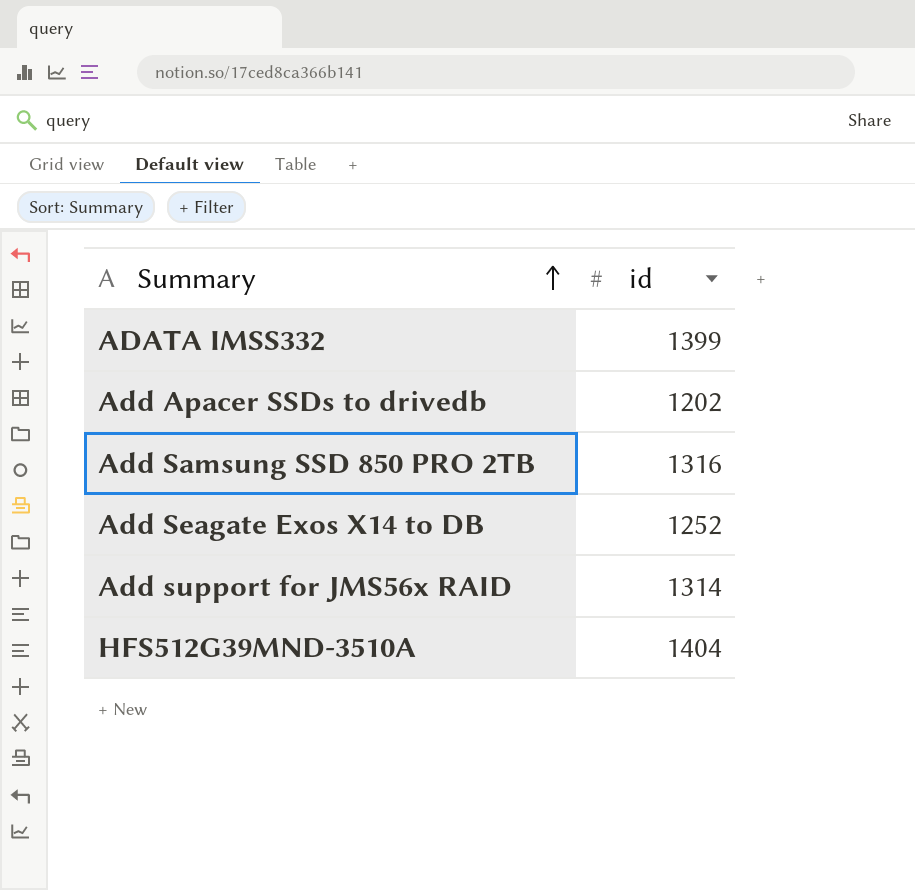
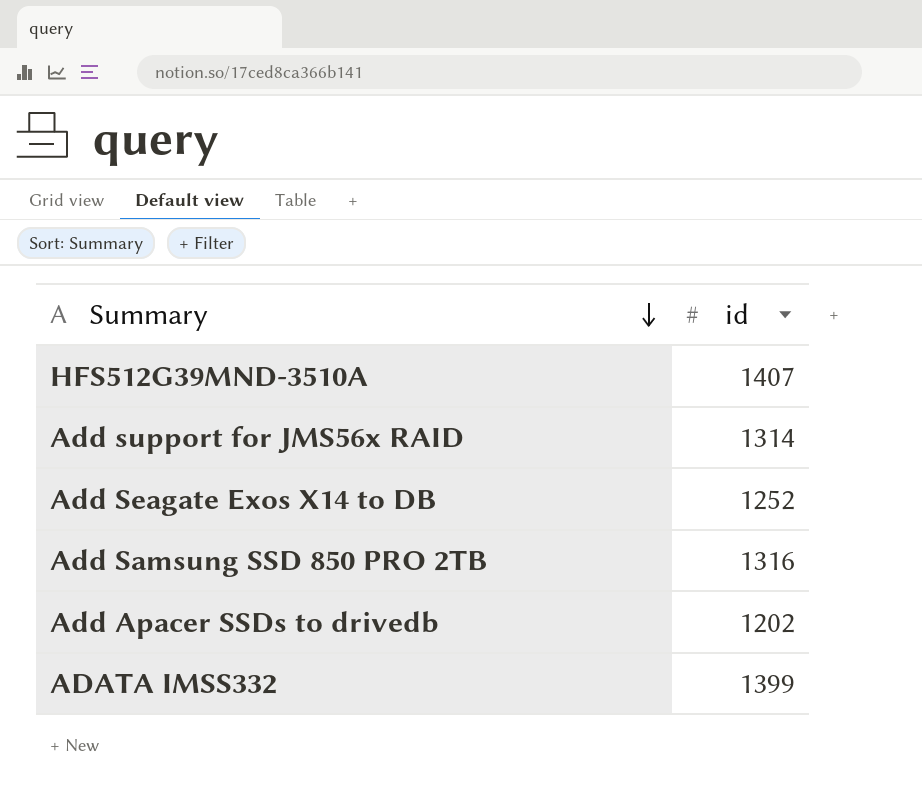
row order: Summary ascending -> Summary descending
HFS512G39MND-3510A | id: 1404 -> 1407

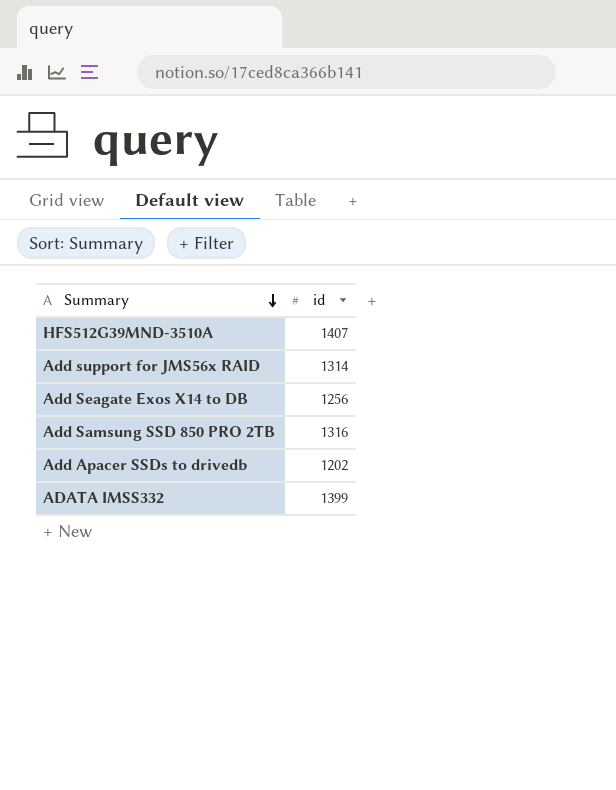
Add Seagate Exos X14 to DB | id: 1252 -> 1256

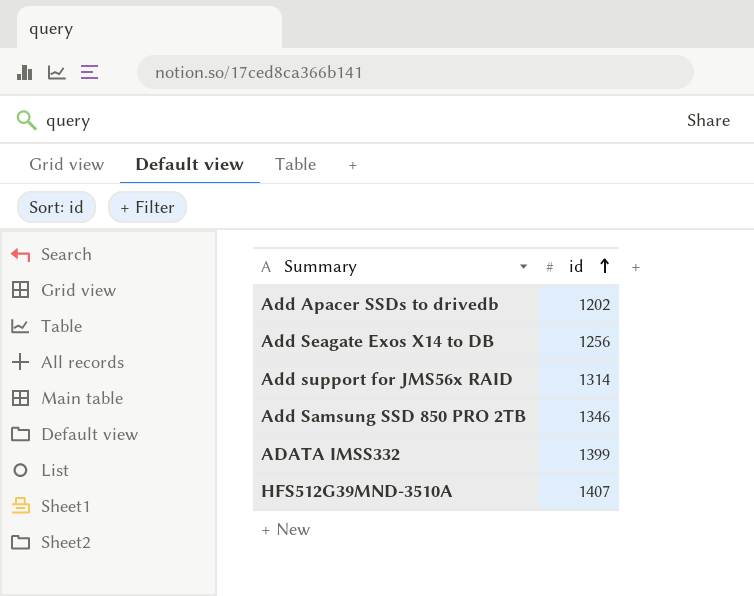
row order: Summary descending -> id ascending
Add Samsung SSD 850 PRO 2TB | id: 1316 -> 1346

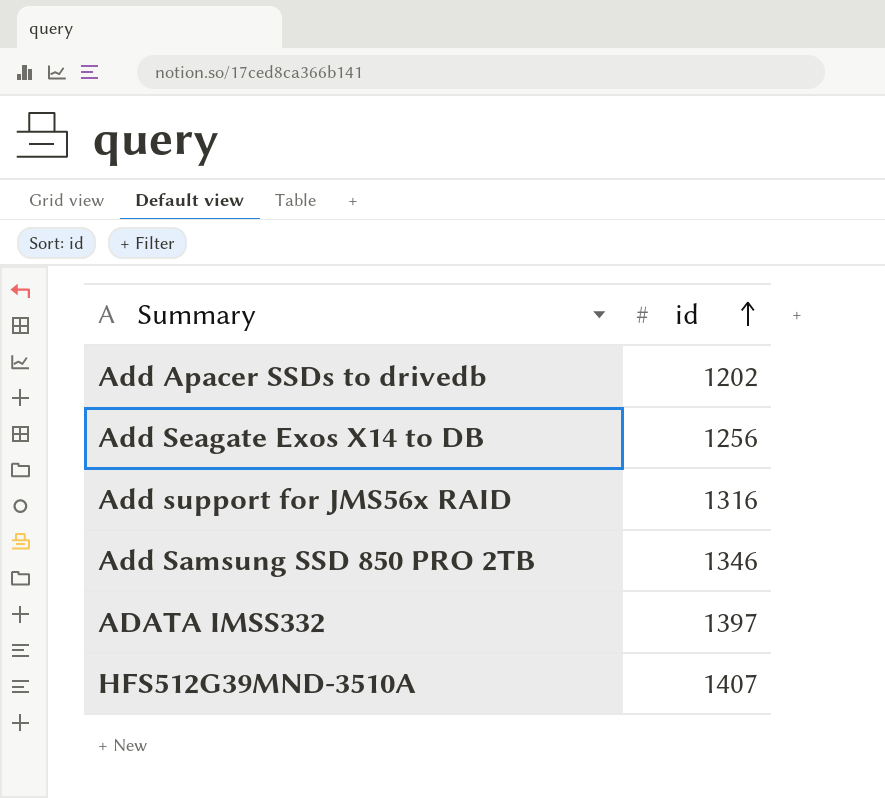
Add support for JMS56x RAID | id: 1314 -> 1316
ADATA IMSS332 | id: 1399 -> 1397

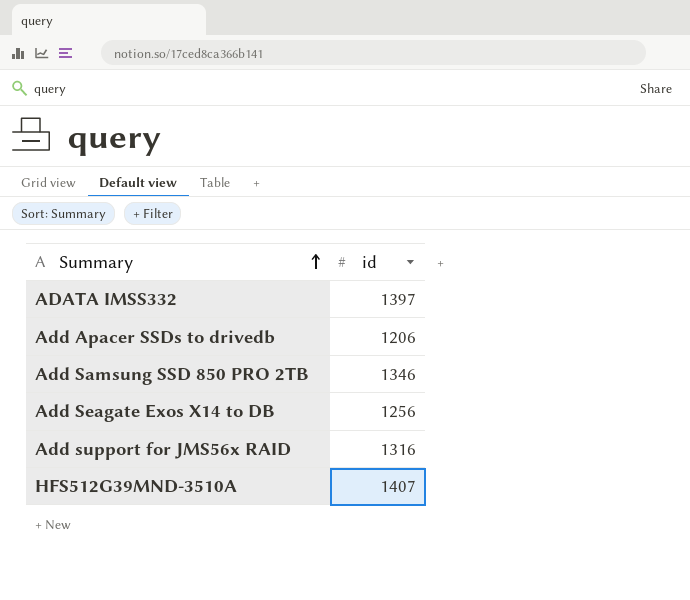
row order: id ascending -> Summary ascending
Add Apacer SSDs to drivedb | id: 1202 -> 1206

